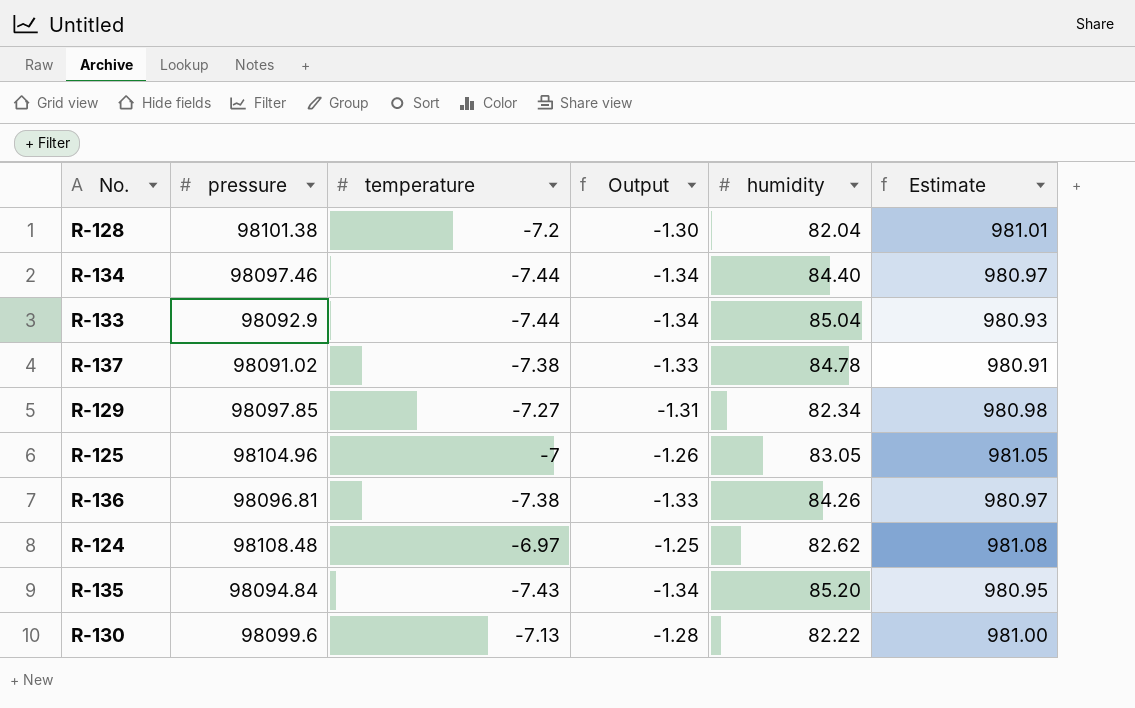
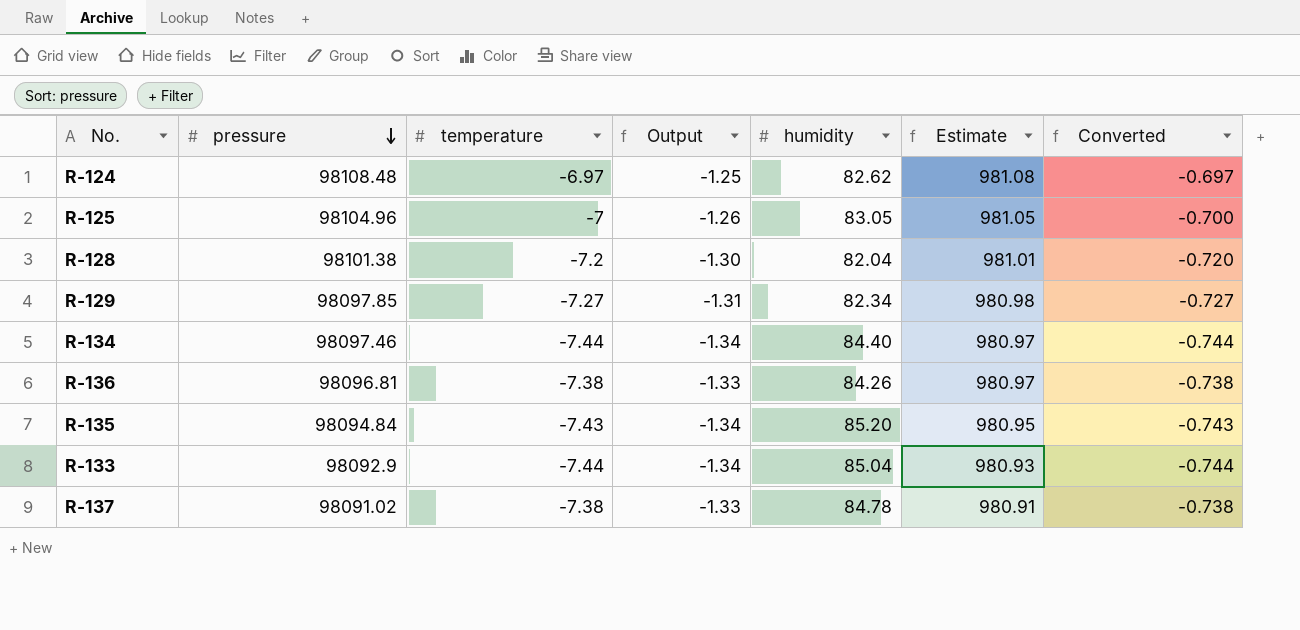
row order: none -> pressure descending
column Converted | formula: none -> [temperature] * 0.1
row R-130: 98099.6 | -7.13 | -1.28 | 82.22 | 981.00 -> none

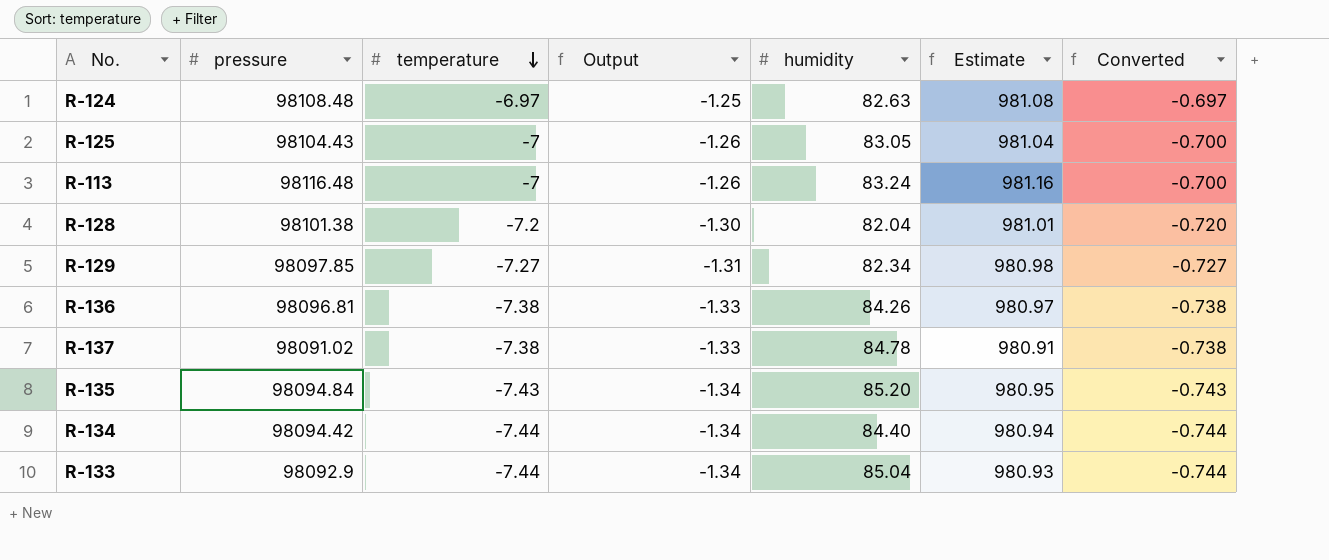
row order: pressure descending -> temperature descending
R-124 | humidity: 82.62 -> 82.63
R-125 | pressure: 98104.96 -> 98104.43
R-125 | Estimate: 981.05 -> 981.04
row R-113: none -> 98116.48 | -7 | -1.26 | 83.24 | 981.16 | -0.700
R-134 | pressure: 98097.46 -> 98094.42
R-134 | Estimate: 980.97 -> 980.94

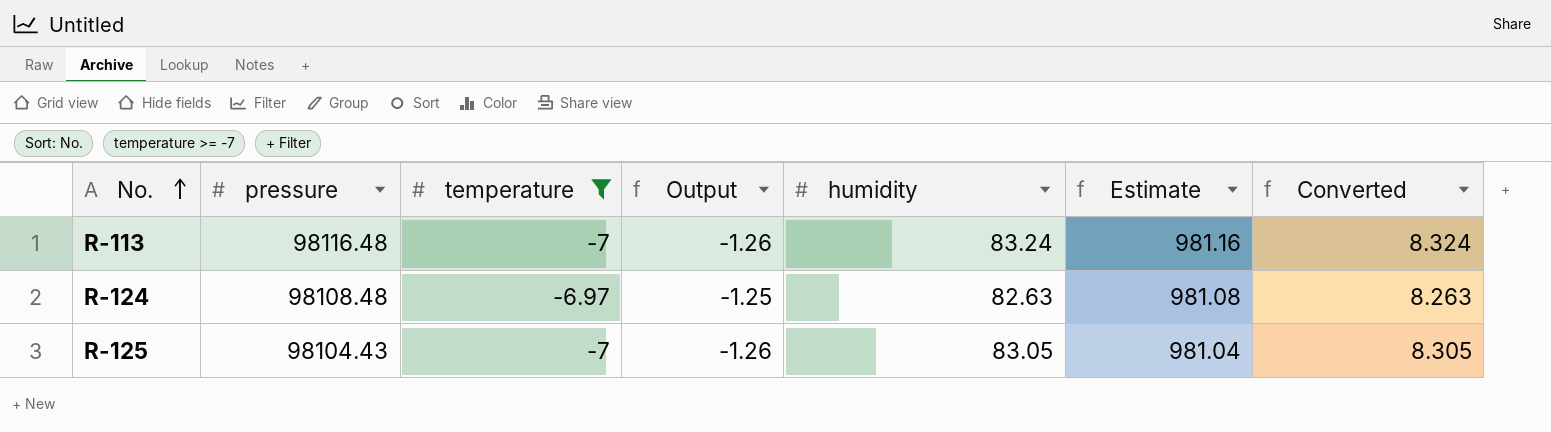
filter: none -> temperature >= -7
row order: temperature descending -> No. ascending
column Converted | formula: [temperature] * 0.1 -> [humidity] * 0.1

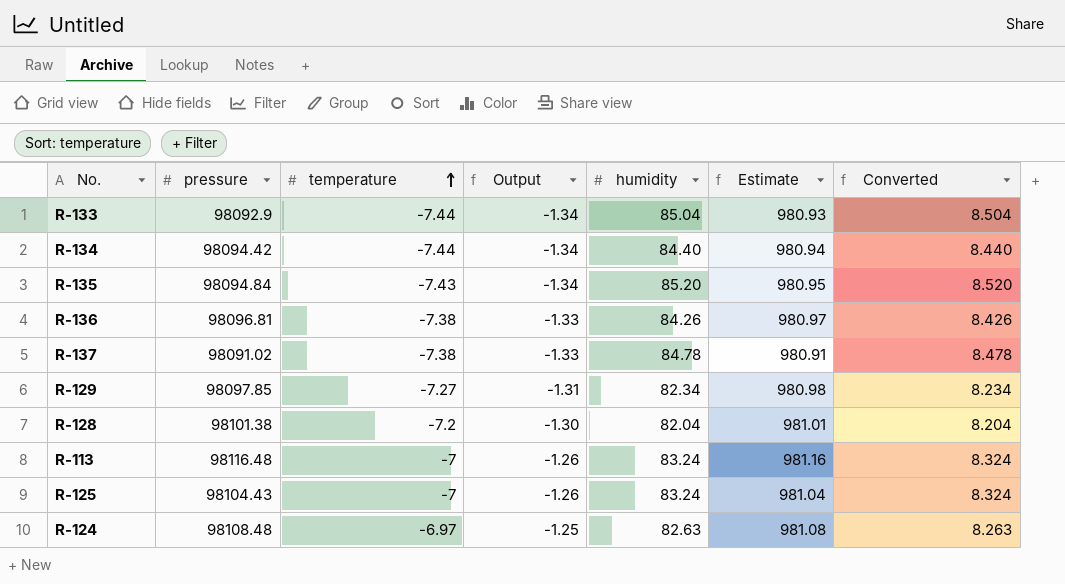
filter: temperature >= -7 -> none
row order: No. ascending -> temperature ascending
R-125 | humidity: 83.05 -> 83.24
R-125 | Converted: 8.305 -> 8.324

